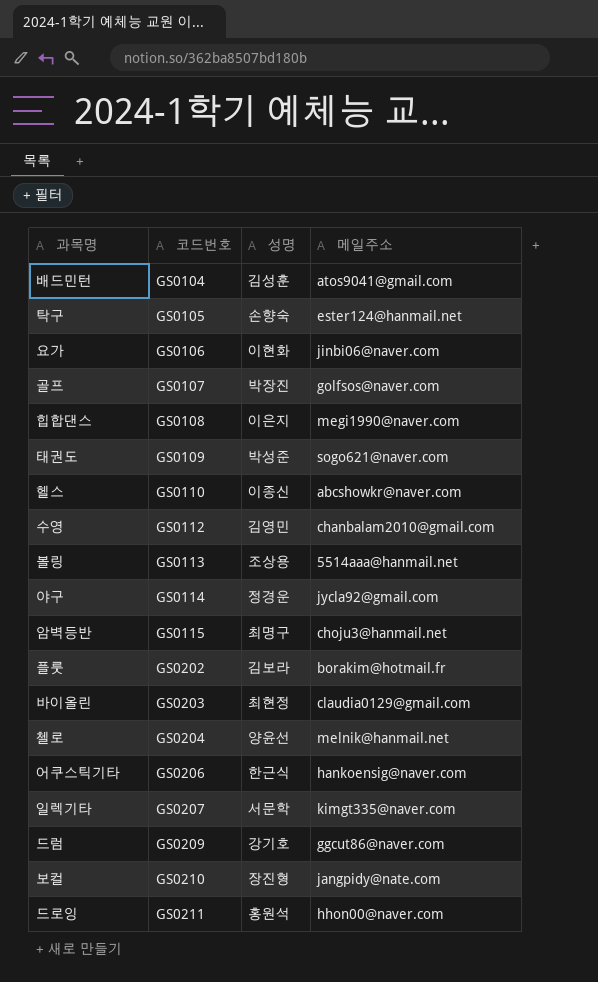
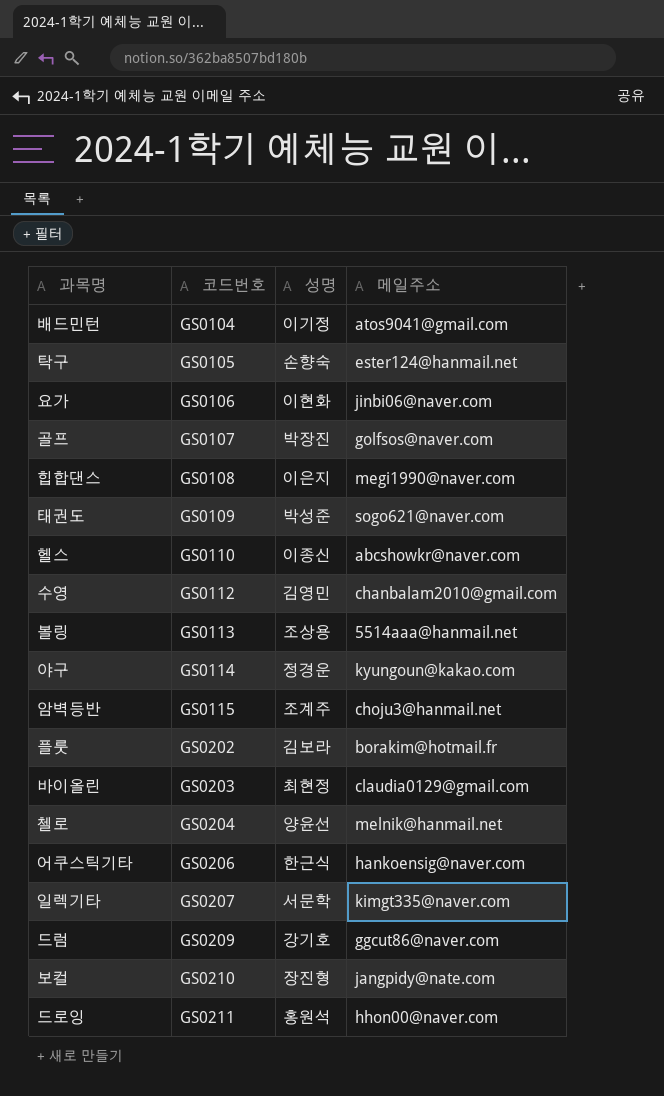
배드민턴 | 성명: 김성훈 -> 이기정
야구 | 메일주소: jycla92@gmail.com -> kyungoun@kakao.com
암벽등반 | 성명: 최명구 -> 조계주

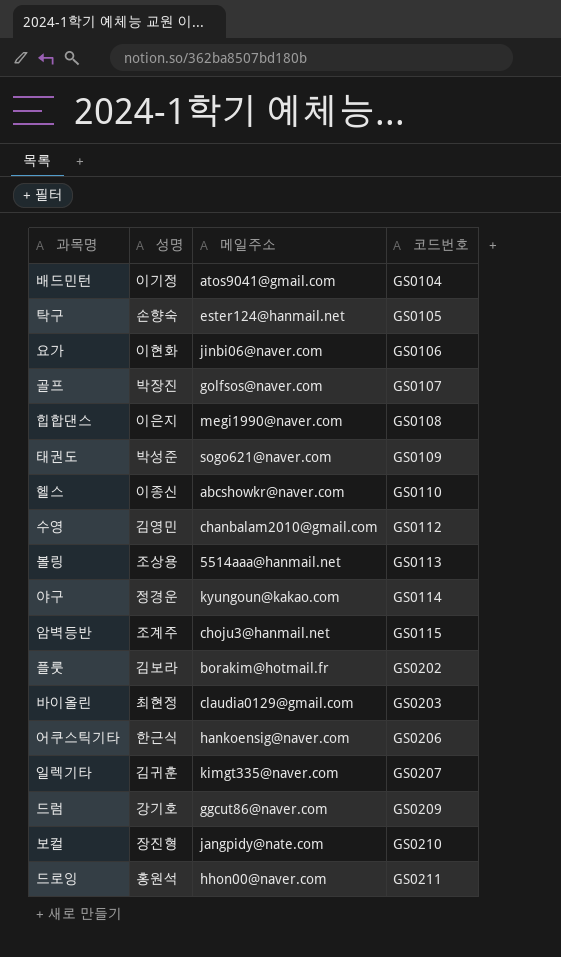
column 코드번호 | position: 2 -> 4
row 첼로: GS0204 | 양윤선 | melnik@hanmail.net -> none
일렉기타 | 성명: 서문학 -> 김귀훈

